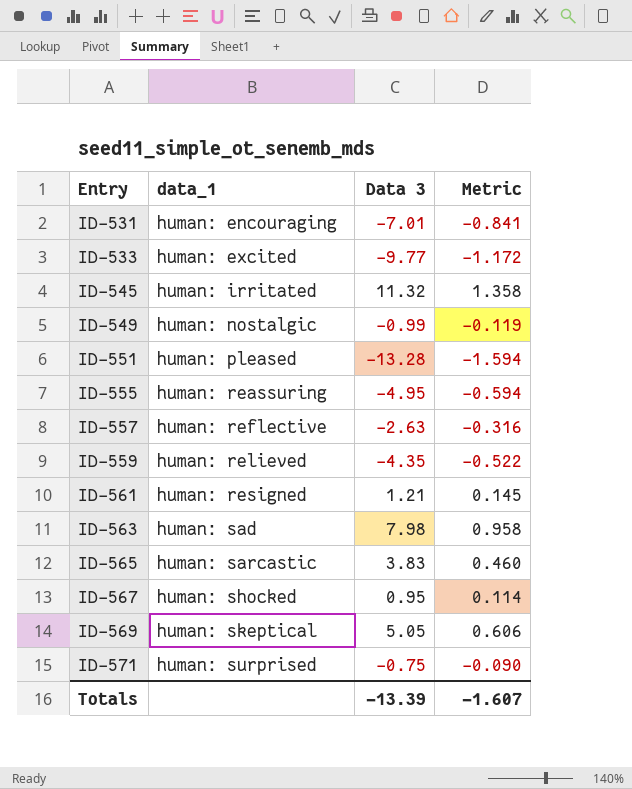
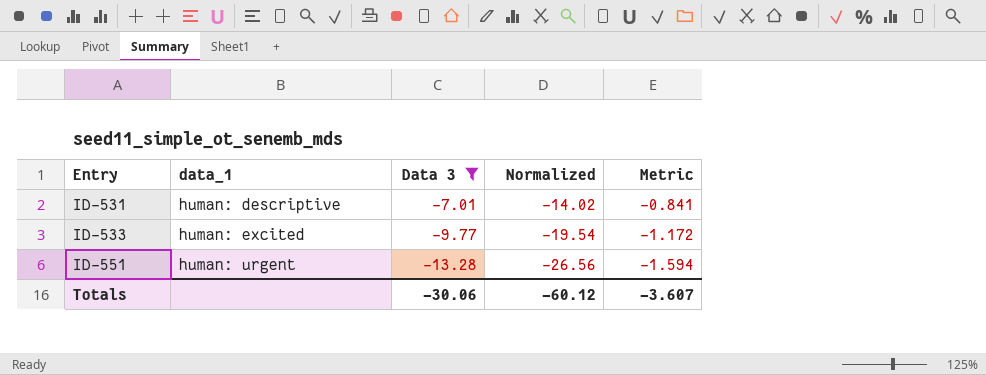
filter: none -> Data 3 <= -7.01
column Normalized | formula: none -> [Data 3] * 2
ID-531 | data_1: human: encouraging -> human: descriptive
ID-551 | data_1: human: pleased -> human: urgent
Totals | Data 3: -13.39 -> -30.06
Totals | Metric: -1.607 -> -3.607

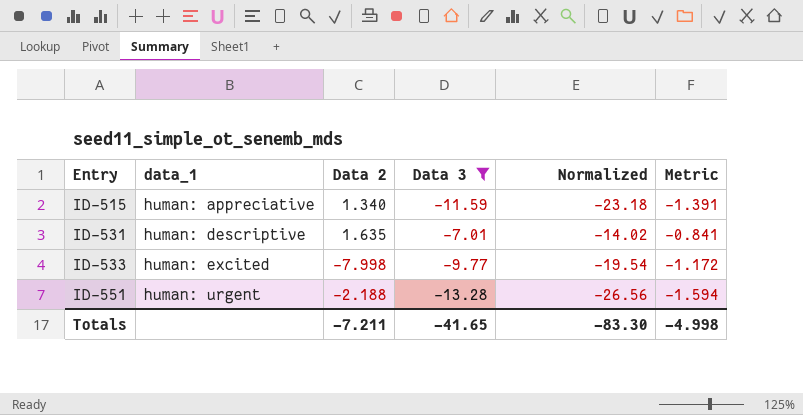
column Data 2 | position: none -> 3
row ID-515: none -> human: appreciative | 1.340 | -11.59 | -23.18 | -1.391
Totals | Data 3: -30.06 -> -41.65
Totals | Normalized: -60.12 -> -83.30
Totals | Metric: -3.607 -> -4.998

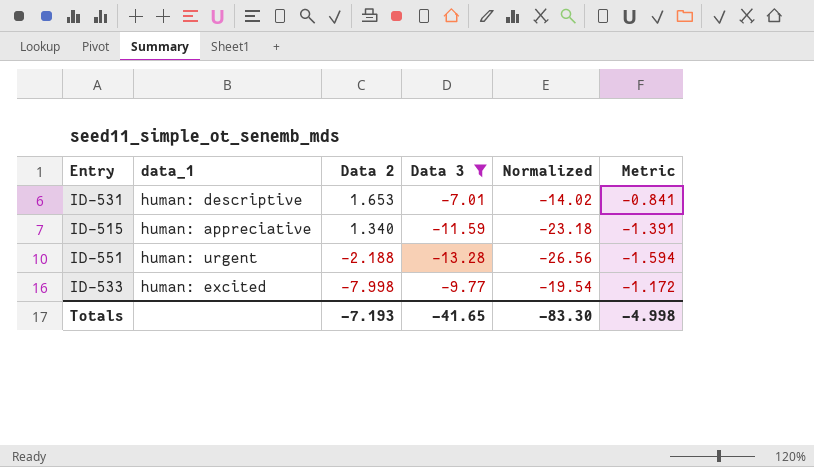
row order: Entry ascending -> Data 2 descending
ID-531 | Data 2: 1.635 -> 1.653
Totals | Data 2: -7.211 -> -7.193

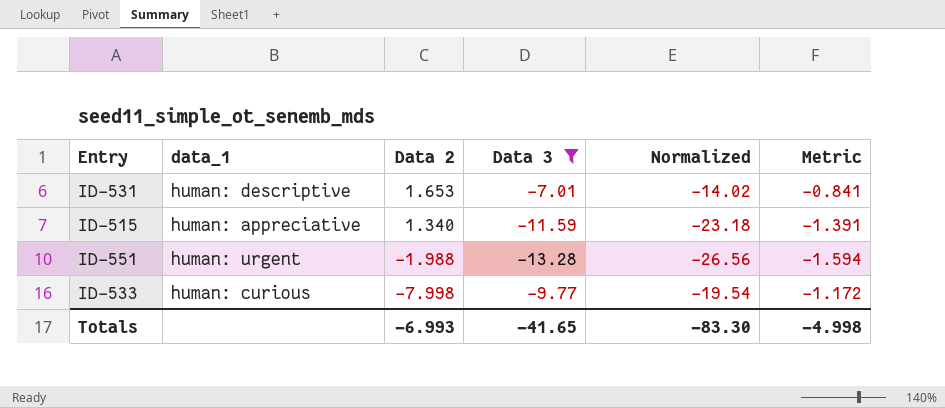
ID-551 | Data 2: -2.188 -> -1.988
ID-533 | data_1: human: excited -> human: curious
Totals | Data 2: -7.193 -> -6.993

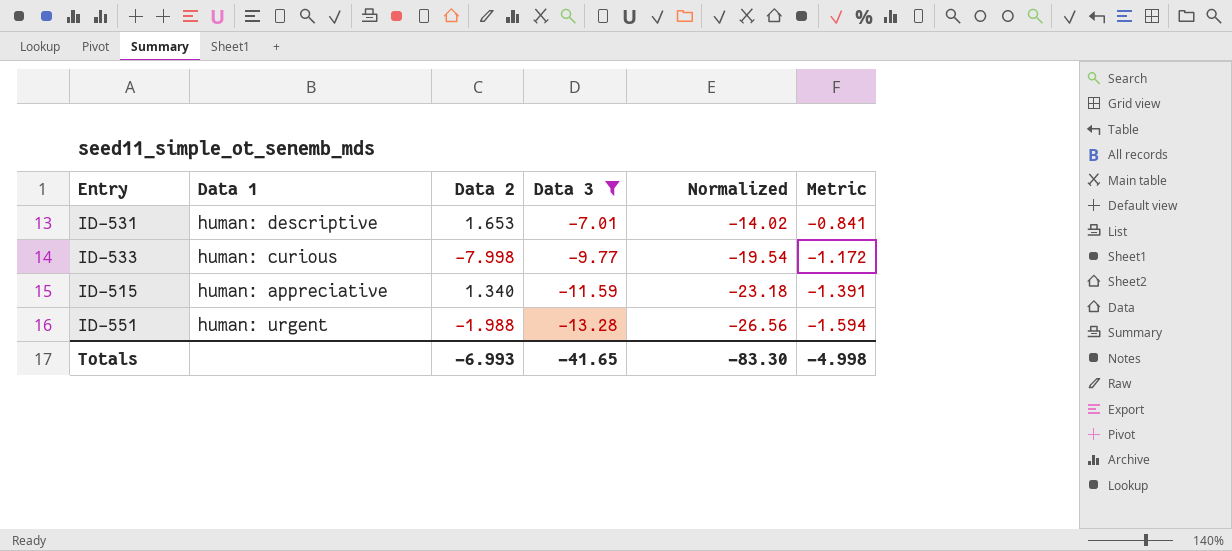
row order: Data 2 descending -> Data 3 descending
column name: data_1 -> Data 1

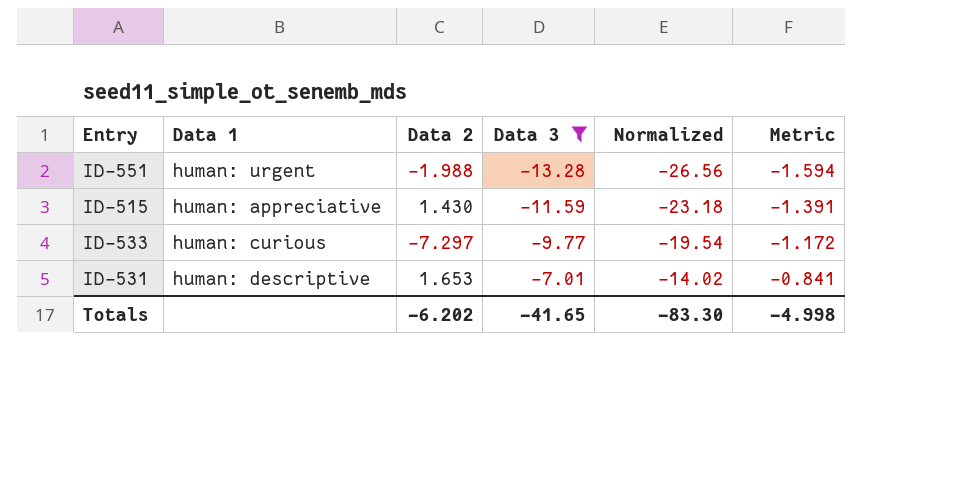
row order: Data 3 descending -> Data 3 ascending
ID-515 | Data 2: 1.340 -> 1.430
ID-533 | Data 2: -7.998 -> -7.297
Totals | Data 2: -6.993 -> -6.202

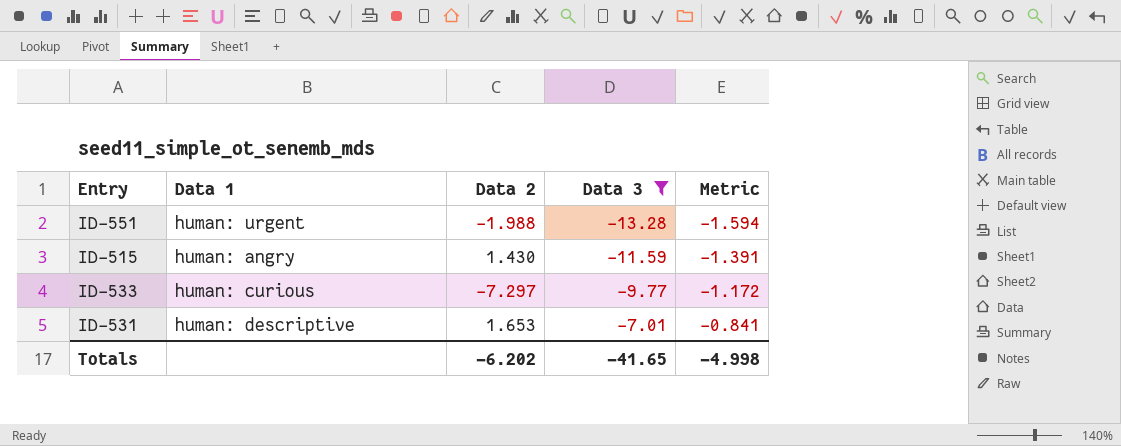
column Normalized | formula: [Data 3] * 2 -> none
ID-515 | Data 1: human: appreciative -> human: angry

